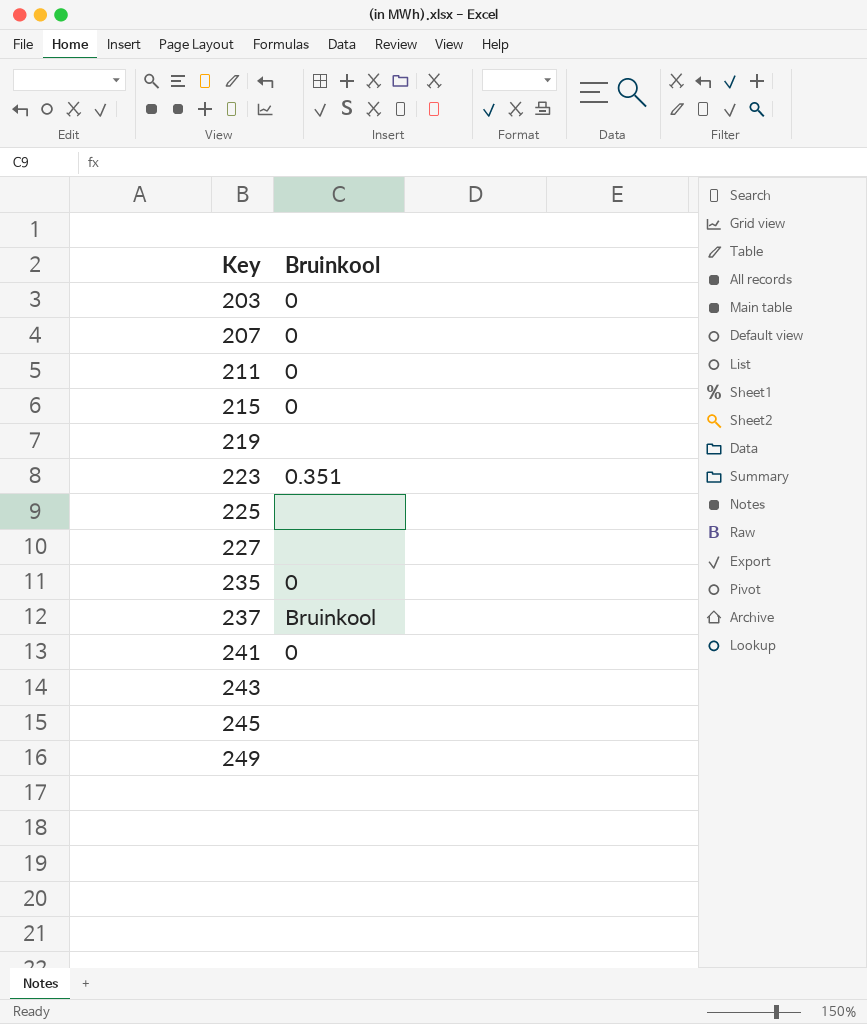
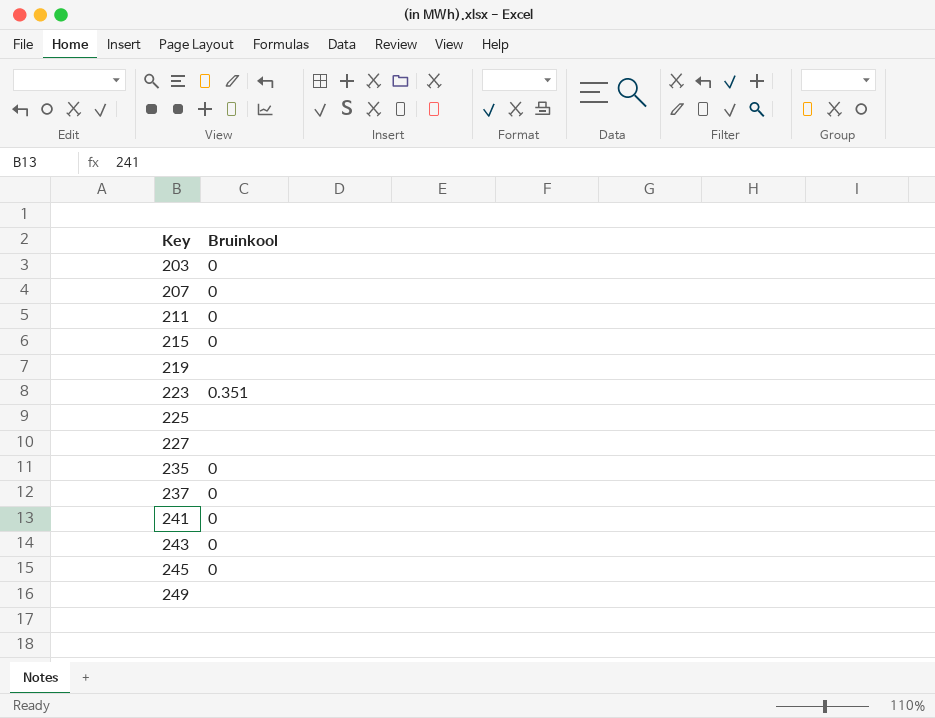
237 | Bruinkool: Bruinkool -> 0
243 | Bruinkool: none -> 0
245 | Bruinkool: none -> 0

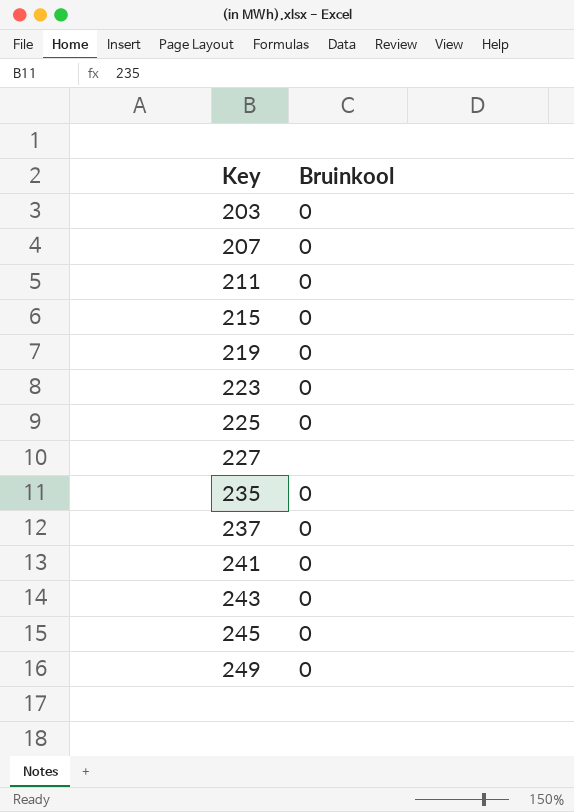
219 | Bruinkool: none -> 0
223 | Bruinkool: 0.351 -> 0
225 | Bruinkool: none -> 0
249 | Bruinkool: none -> 0

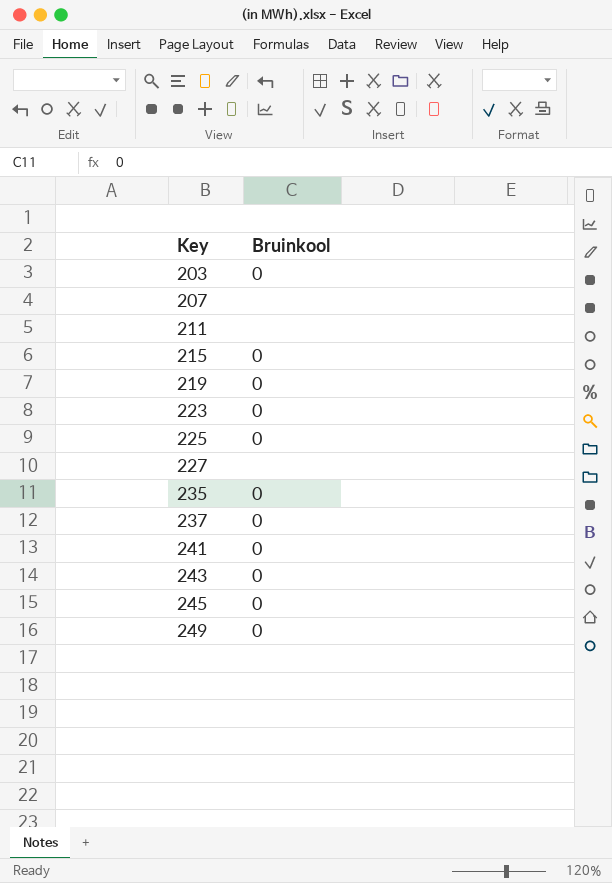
207 | Bruinkool: 0 -> none
211 | Bruinkool: 0 -> none

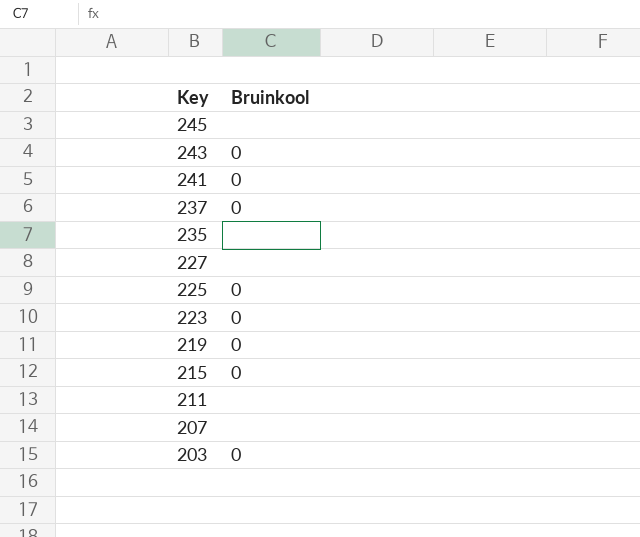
row order: Key ascending -> Key descending
row 249: 0 -> none
245 | Bruinkool: 0 -> none
235 | Bruinkool: 0 -> none

